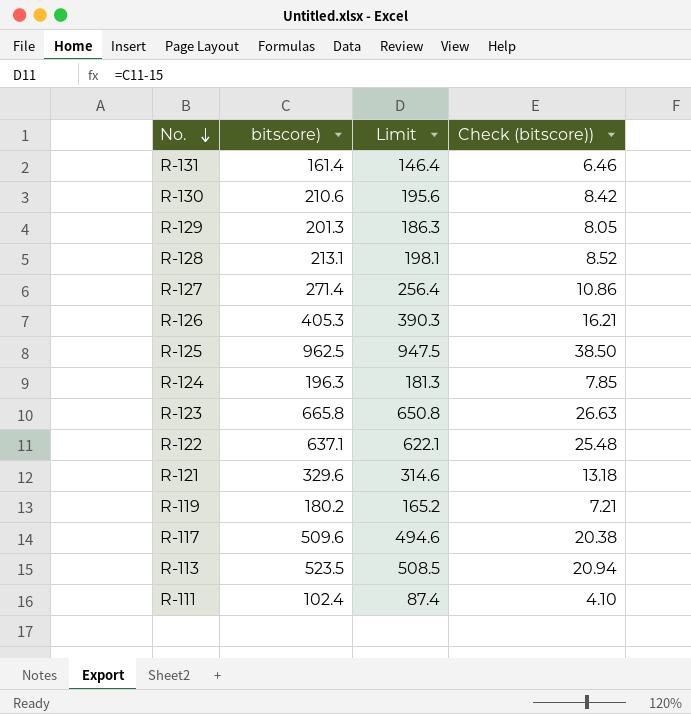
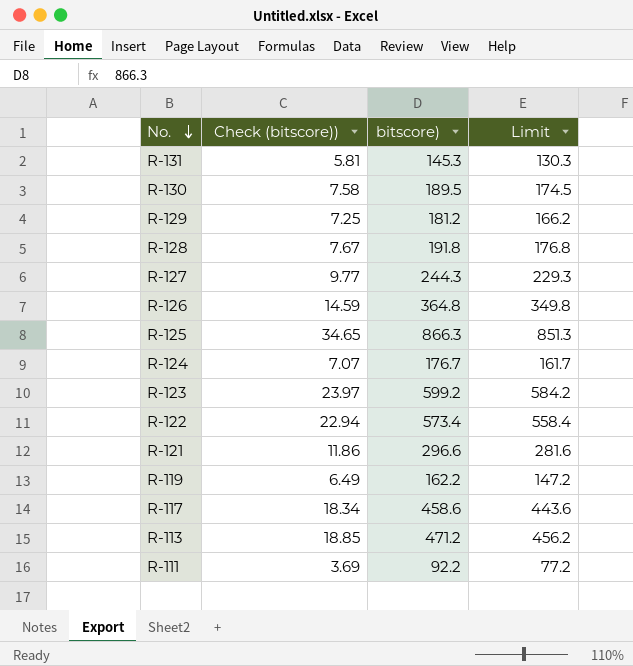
column Check (bitscore)) | position: 4 -> 2
R-131 | Check (bitscore)): 6.46 -> 5.81
R-131 | bitscore): 161.4 -> 145.3
R-131 | Limit: 146.4 -> 130.3
R-130 | Check (bitscore)): 8.42 -> 7.58
R-130 | bitscore): 210.6 -> 189.5
R-130 | Limit: 195.6 -> 174.5
R-129 | Check (bitscore)): 8.05 -> 7.25
R-129 | bitscore): 201.3 -> 181.2
R-129 | Limit: 186.3 -> 166.2
R-128 | Check (bitscore)): 8.52 -> 7.67
R-128 | bitscore): 213.1 -> 191.8
R-128 | Limit: 198.1 -> 176.8
R-127 | Check (bitscore)): 10.86 -> 9.77
R-127 | bitscore): 271.4 -> 244.3
R-127 | Limit: 256.4 -> 229.3
R-126 | Check (bitscore)): 16.21 -> 14.59
R-126 | bitscore): 405.3 -> 364.8
R-126 | Limit: 390.3 -> 349.8
R-125 | Check (bitscore)): 38.50 -> 34.65
R-125 | bitscore): 962.5 -> 866.3
R-125 | Limit: 947.5 -> 851.3
R-124 | Check (bitscore)): 7.85 -> 7.07
R-124 | bitscore): 196.3 -> 176.7
R-124 | Limit: 181.3 -> 161.7
R-123 | Check (bitscore)): 26.63 -> 23.97
R-123 | bitscore): 665.8 -> 599.2
R-123 | Limit: 650.8 -> 584.2
R-122 | Check (bitscore)): 25.48 -> 22.94
R-122 | bitscore): 637.1 -> 573.4
R-122 | Limit: 622.1 -> 558.4
R-121 | Check (bitscore)): 13.18 -> 11.86
R-121 | bitscore): 329.6 -> 296.6
R-121 | Limit: 314.6 -> 281.6
R-119 | Check (bitscore)): 7.21 -> 6.49
R-119 | bitscore): 180.2 -> 162.2
R-119 | Limit: 165.2 -> 147.2
R-117 | Check (bitscore)): 20.38 -> 18.34
R-117 | bitscore): 509.6 -> 458.6
R-117 | Limit: 494.6 -> 443.6
R-113 | Check (bitscore)): 20.94 -> 18.85
R-113 | bitscore): 523.5 -> 471.2
R-113 | Limit: 508.5 -> 456.2
R-111 | Check (bitscore)): 4.10 -> 3.69
R-111 | bitscore): 102.4 -> 92.2
R-111 | Limit: 87.4 -> 77.2

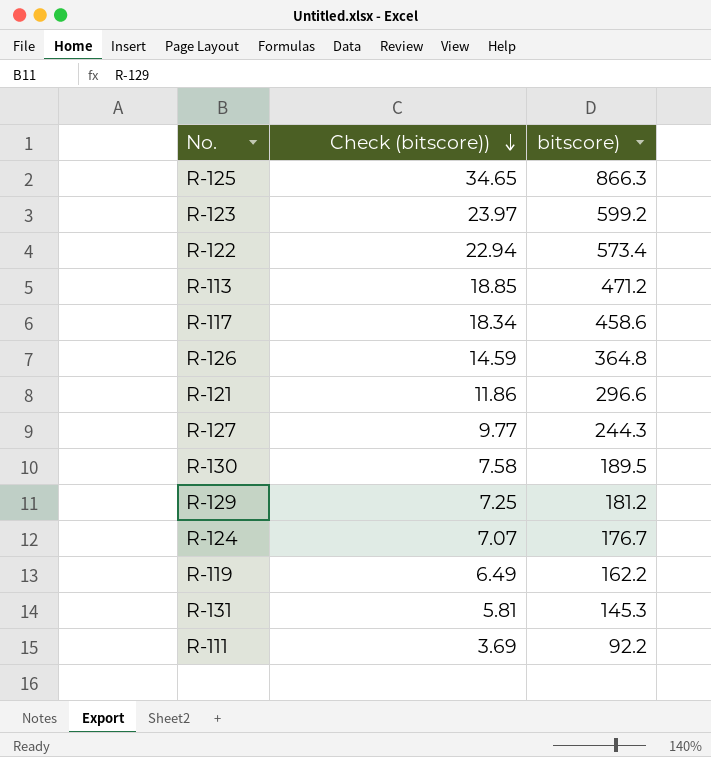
row order: No. descending -> Check (bitscore)) descending
column Limit | formula: [bitscore)] - 15 -> none
row R-128: 7.67 | 191.8 | 176.8 -> none

